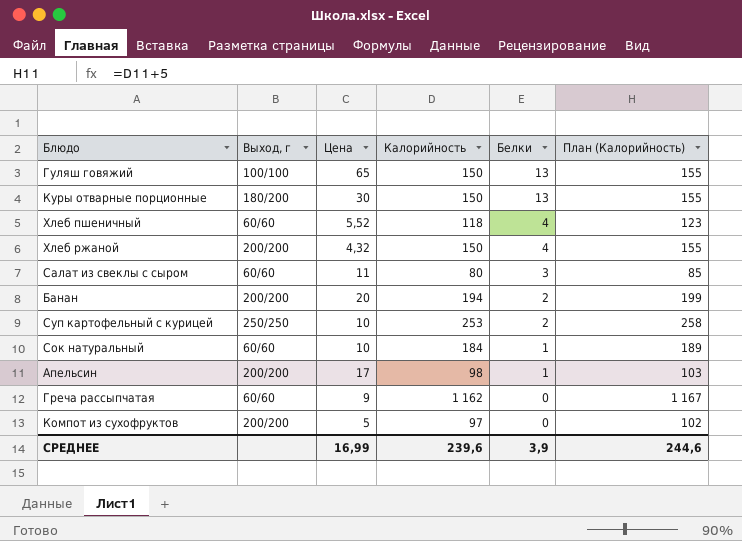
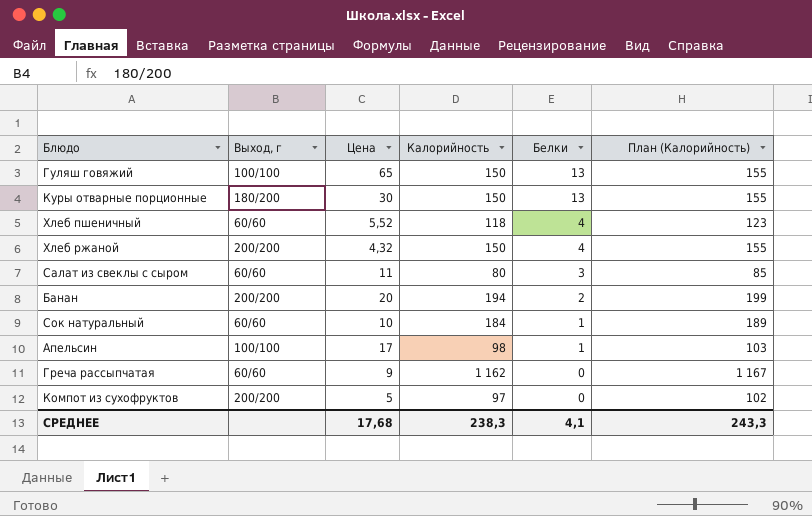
row Суп картофельный с курицей: 250/250 | 10 | 253 | 2 | 258 -> none
Апельсин | Выход, г: 200/200 -> 100/100
СРЕДНЕЕ | Цена: 16,99 -> 17,68
СРЕДНЕЕ | Калорийность: 239,6 -> 238,3
СРЕДНЕЕ | Белки: 3,9 -> 4,1
СРЕДНЕЕ | План (Калорийность): 244,6 -> 243,3

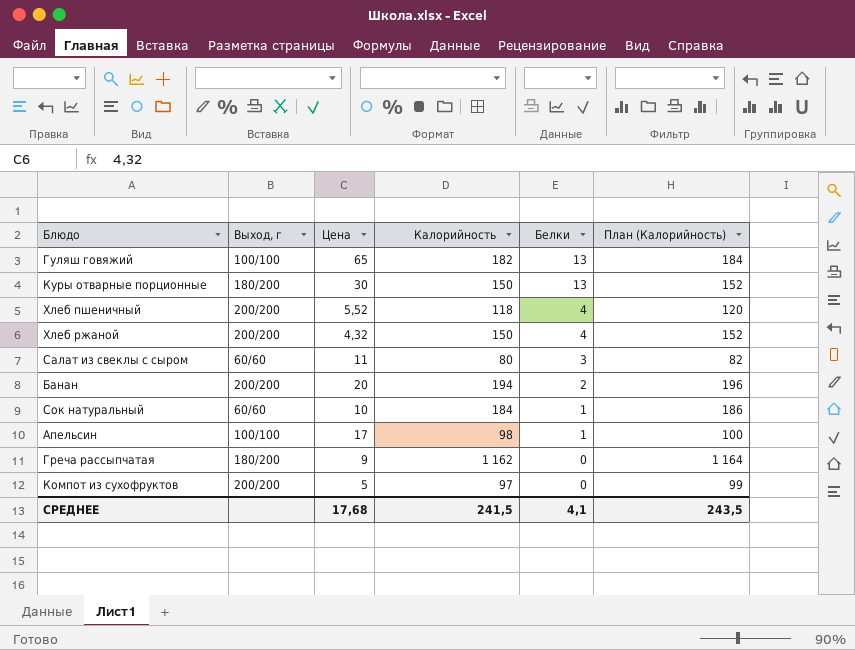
column План (Калорийность) | formula: [Калорийность] + 5 -> [Калорийность] + 2
Гуляш говяжий | Калорийность: 150 -> 182
Хлеб пшеничный | Выход, г: 60/60 -> 200/200
Греча рассыпчатая | Выход, г: 60/60 -> 180/200
СРЕДНЕЕ | Калорийность: 238,3 -> 241,5
СРЕДНЕЕ | План (Калорийность): 243,3 -> 243,5

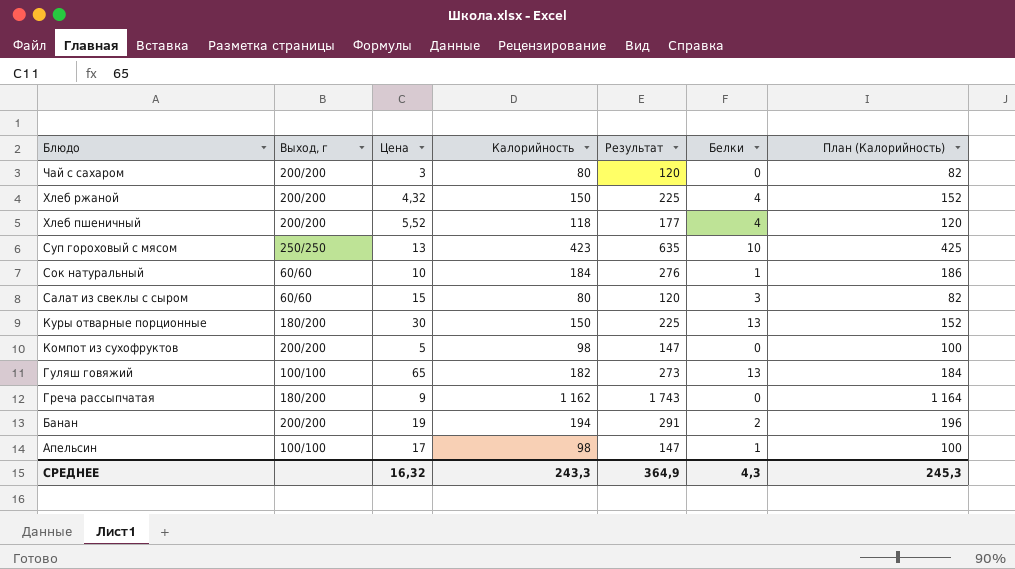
row order: Белки descending -> Блюдо descending
column Результат | formula: none -> [Калорийность] * 1,5
row Чай с сахаром: none -> 200/200 | 3 | 80 | 120 | 0 | 82
row Суп гороховый с мясом: none -> 250/250 | 13 | 423 | 635 | 10 | 425
Салат из свеклы с сыром | Цена: 11 -> 15
Компот из сухофруктов | Калорийность: 97 -> 98
Компот из сухофруктов | План (Калорийность): 99 -> 100
Банан | Цена: 20 -> 19
СРЕДНЕЕ | Цена: 17,68 -> 16,32
СРЕДНЕЕ | Калорийность: 241,5 -> 243,3
СРЕДНЕЕ | Белки: 4,1 -> 4,3
СРЕДНЕЕ | План (Калорийность): 243,5 -> 245,3

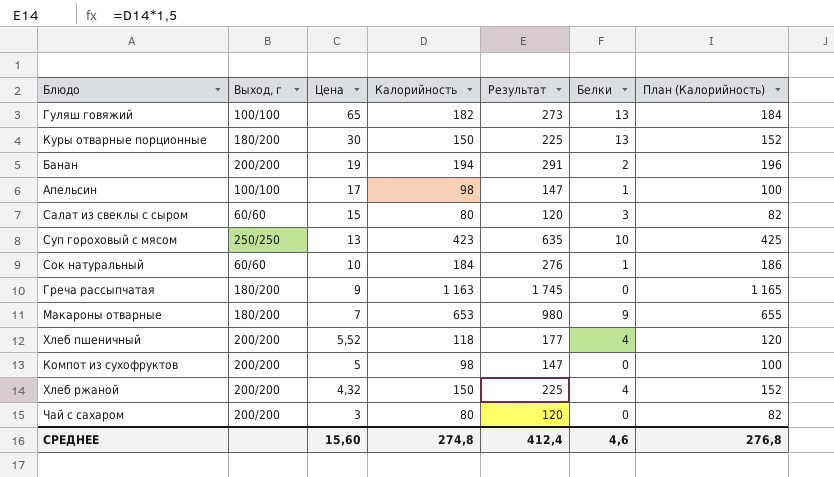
row order: Блюдо descending -> Цена descending
Греча рассыпчатая | Калорийность: 1 162 -> 1 163
Греча рассыпчатая | Результат: 1 743 -> 1 745
Греча рассыпчатая | План (Калорийность): 1 164 -> 1 165
row Макароны отварные: none -> 180/200 | 7 | 653 | 980 | 9 | 655
СРЕДНЕЕ | Цена: 16,32 -> 15,60
СРЕДНЕЕ | Калорийность: 243,3 -> 274,8
СРЕДНЕЕ | Результат: 364,9 -> 412,4
СРЕДНЕЕ | Белки: 4,3 -> 4,6
СРЕДНЕЕ | План (Калорийность): 245,3 -> 276,8

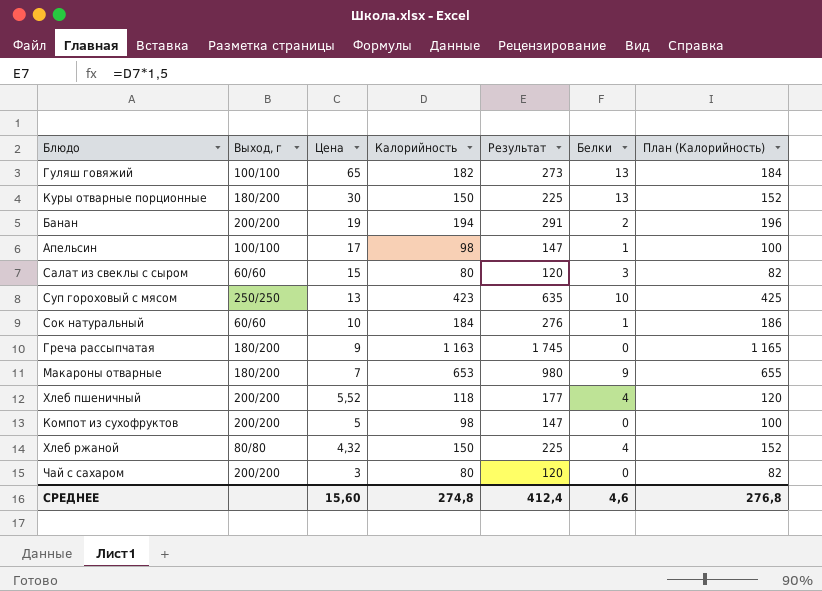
Хлеб ржаной | Выход, г: 200/200 -> 80/80

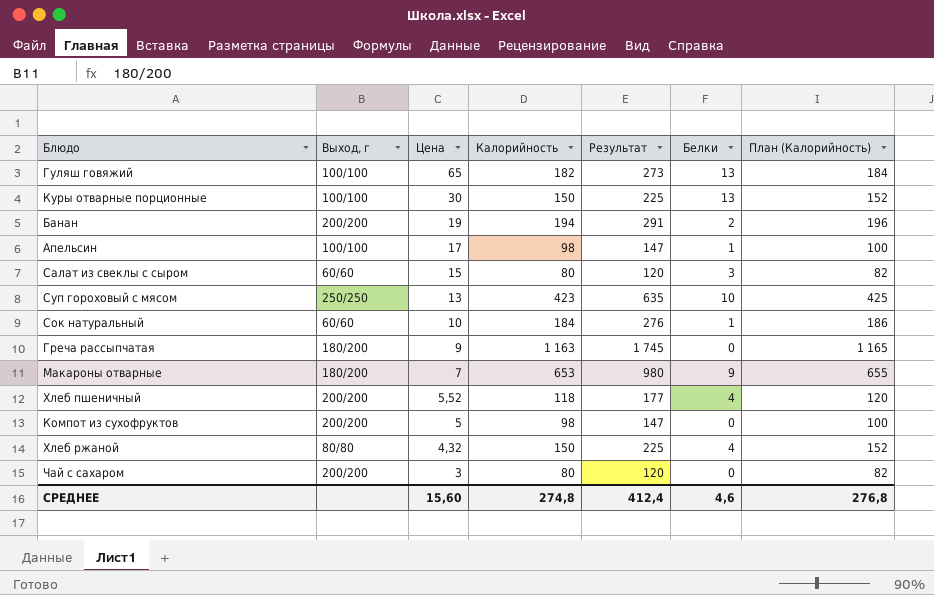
Куры отварные порционные | Выход, г: 180/200 -> 100/100

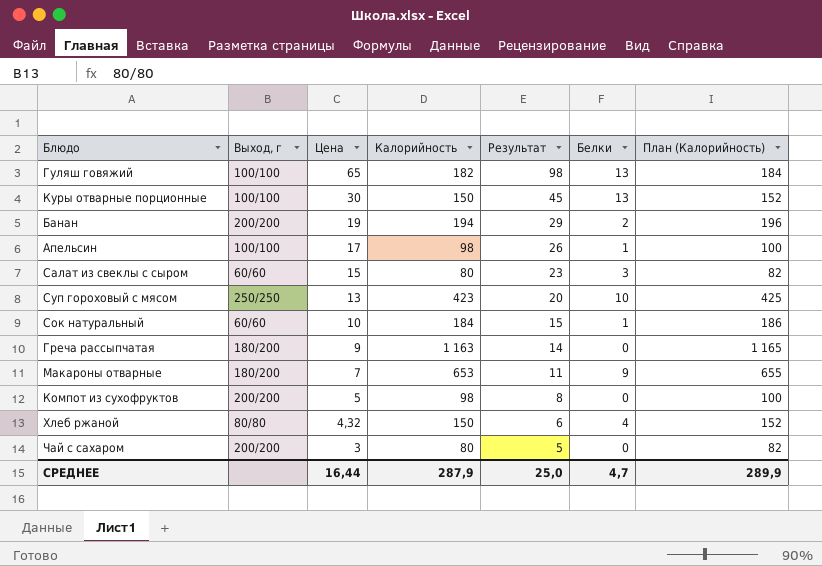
column Результат | formula: [Калорийность] * 1,5 -> [Цена] * 1,5
row Хлеб пшеничный: 200/200 | 5,52 | 118 | 177 | 4 | 120 -> none
СРЕДНЕЕ | Цена: 15,60 -> 16,44
СРЕДНЕЕ | Калорийность: 274,8 -> 287,9
СРЕДНЕЕ | Результат: 412,4 -> 25,0
СРЕДНЕЕ | Белки: 4,6 -> 4,7
СРЕДНЕЕ | План (Калорийность): 276,8 -> 289,9

